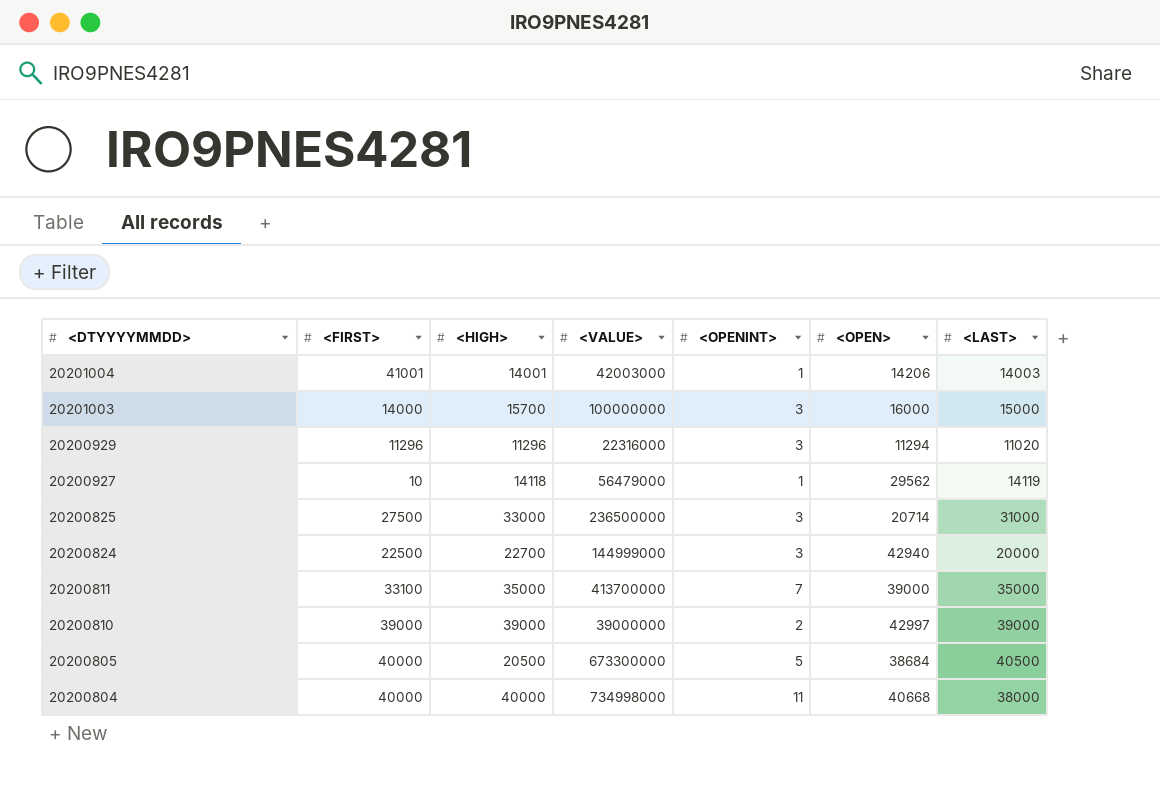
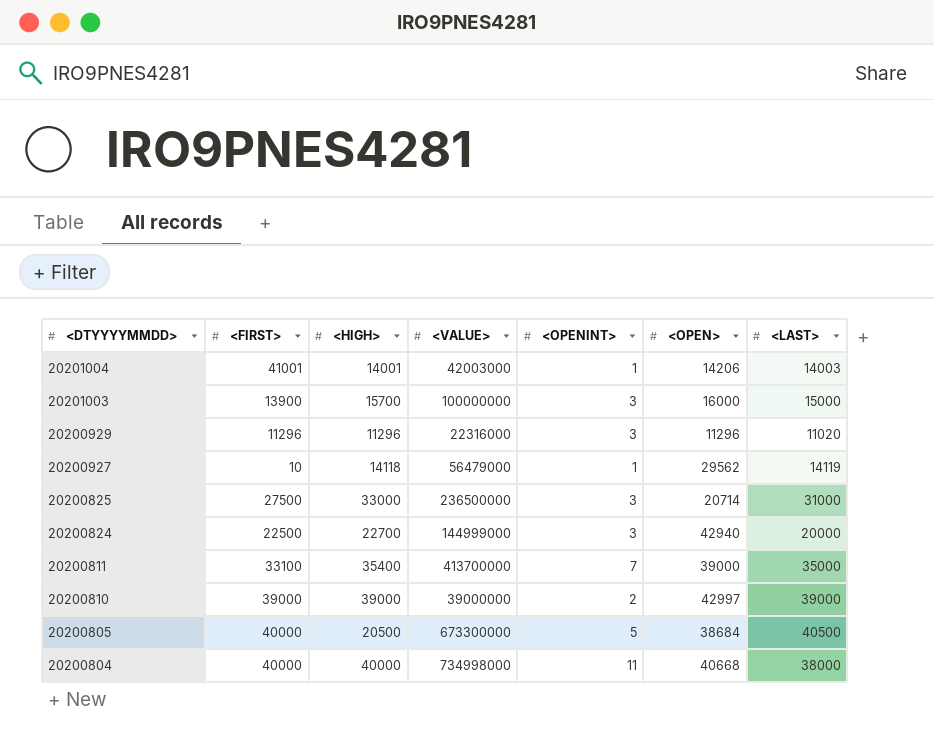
20201003 | <FIRST>: 14000 -> 13900
20200929 | <OPEN>: 11294 -> 11296
20200811 | <HIGH>: 35000 -> 35400

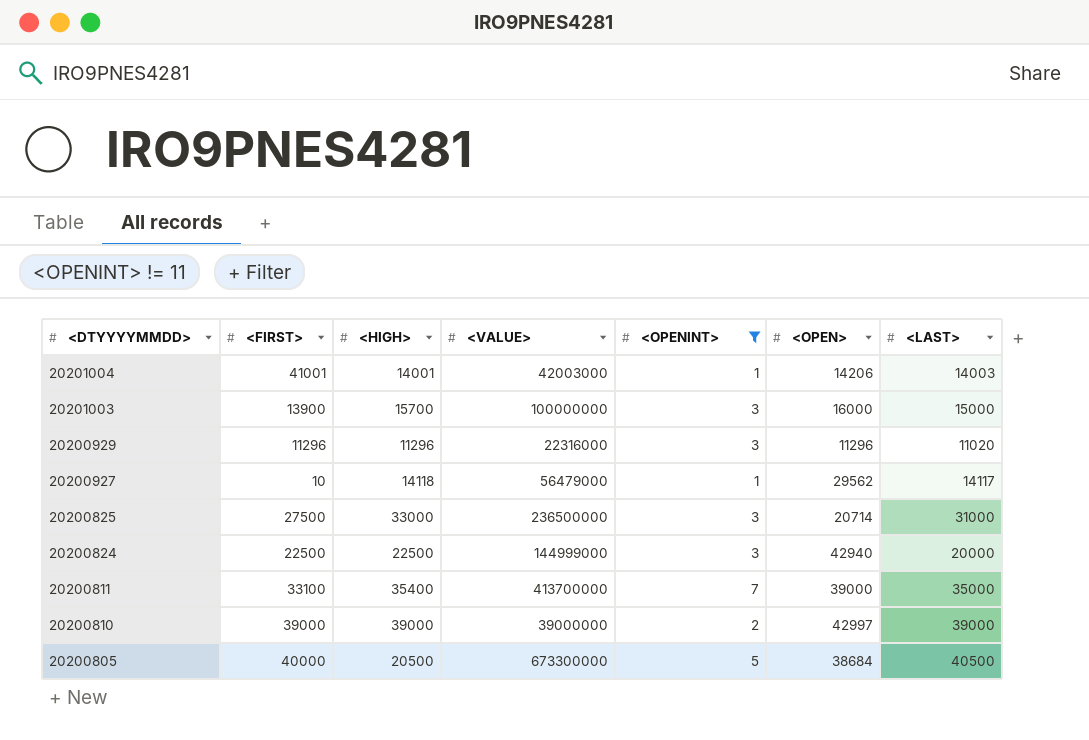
filter: none -> <OPENINT> != 11
20200927 | <LAST>: 14119 -> 14117
20200824 | <HIGH>: 22700 -> 22500

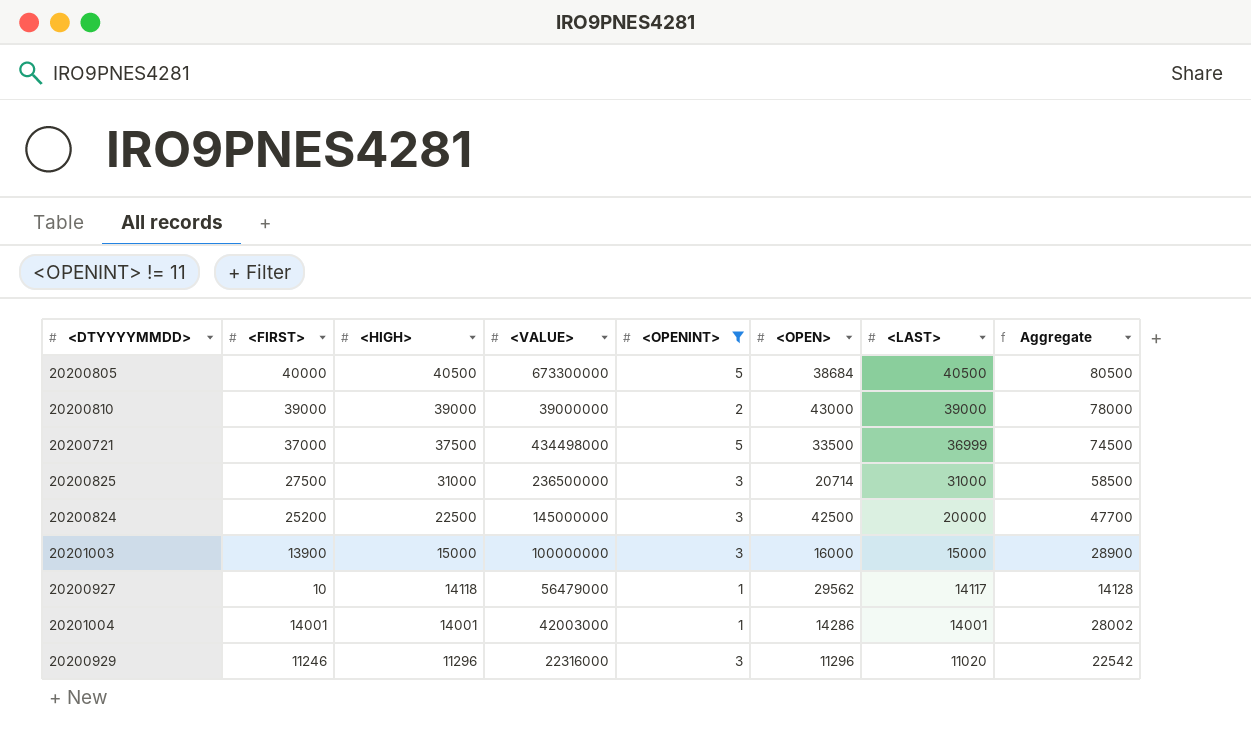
row order: <DTYYYYMMDD> descending -> <HIGH> descending
column Aggregate | formula: none -> [<FIRST>] + [<HIGH>]
row 20200811: 33100 | 35400 | 413700000 | 7 | 39000 | 35000 -> none
20200805 | <HIGH>: 20500 -> 40500
20200810 | <OPEN>: 42997 -> 43000
row 20200721: none -> 37000 | 37500 | 434498000 | 5 | 33500 | 36999 | 74500
20200825 | <HIGH>: 33000 -> 31000
20200824 | <FIRST>: 22500 -> 25200
20200824 | <VALUE>: 144999000 -> 145000000
20200824 | <OPEN>: 42940 -> 42500
20201003 | <HIGH>: 15700 -> 15000
20201004 | <FIRST>: 41001 -> 14001
20201004 | <OPEN>: 14206 -> 14286
20201004 | <LAST>: 14003 -> 14001
20200929 | <FIRST>: 11296 -> 11246

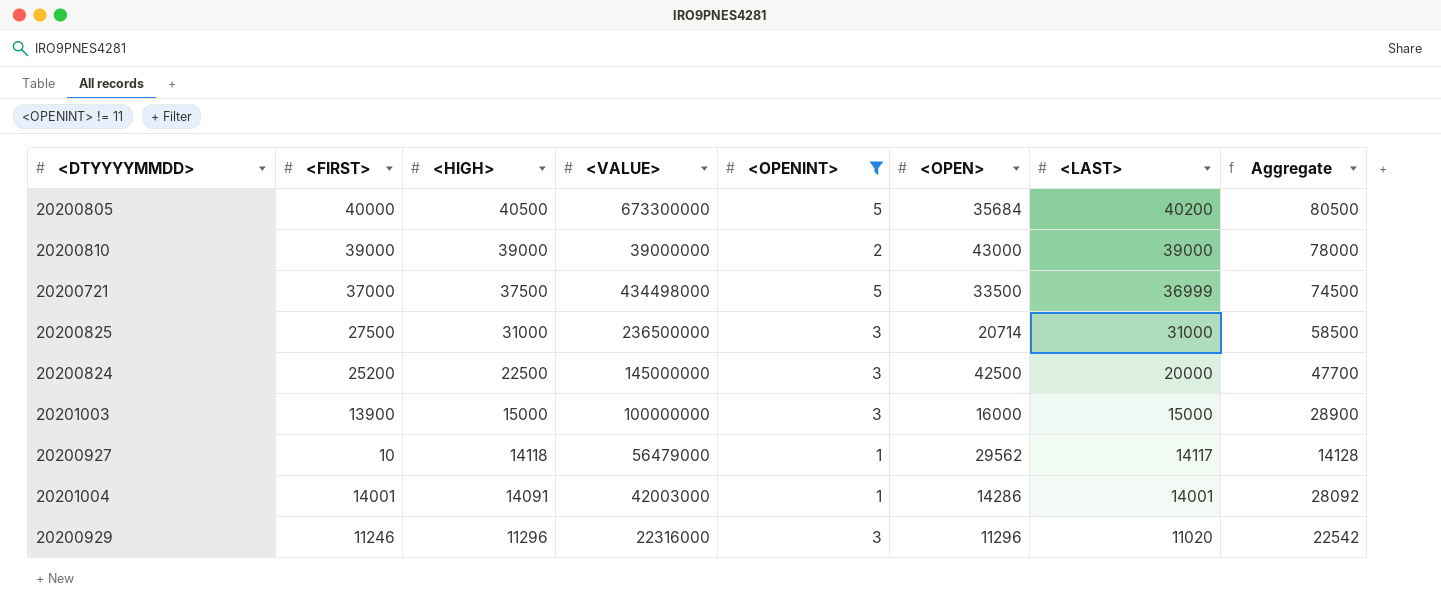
20200805 | <OPEN>: 38684 -> 35684
20200805 | <LAST>: 40500 -> 40200
20201004 | <HIGH>: 14001 -> 14091
20201004 | Aggregate: 28002 -> 28092

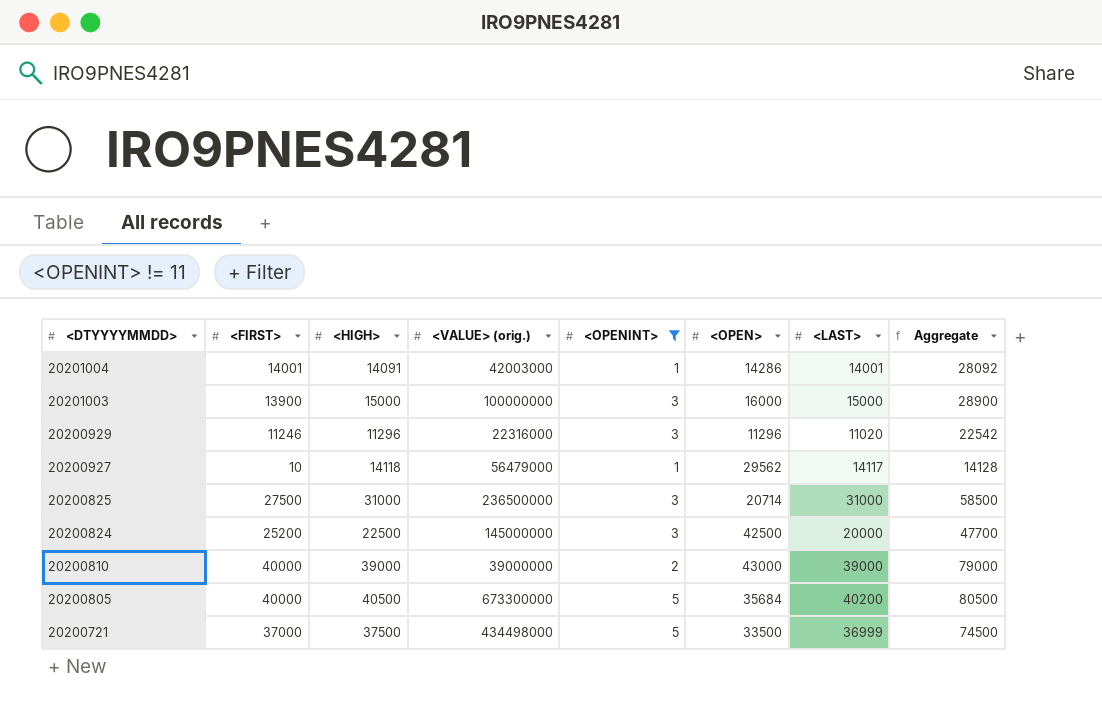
row order: <HIGH> descending -> <DTYYYYMMDD> descending
column name: <VALUE> -> <VALUE> (orig.)
20200810 | <FIRST>: 39000 -> 40000
20200810 | Aggregate: 78000 -> 79000

